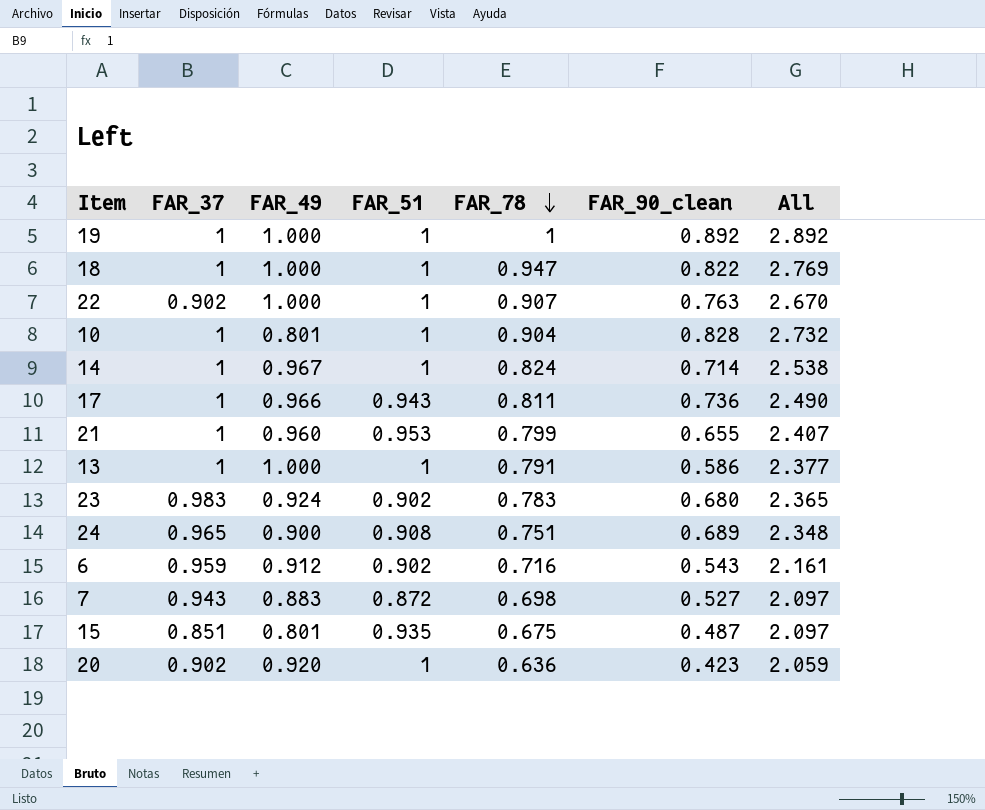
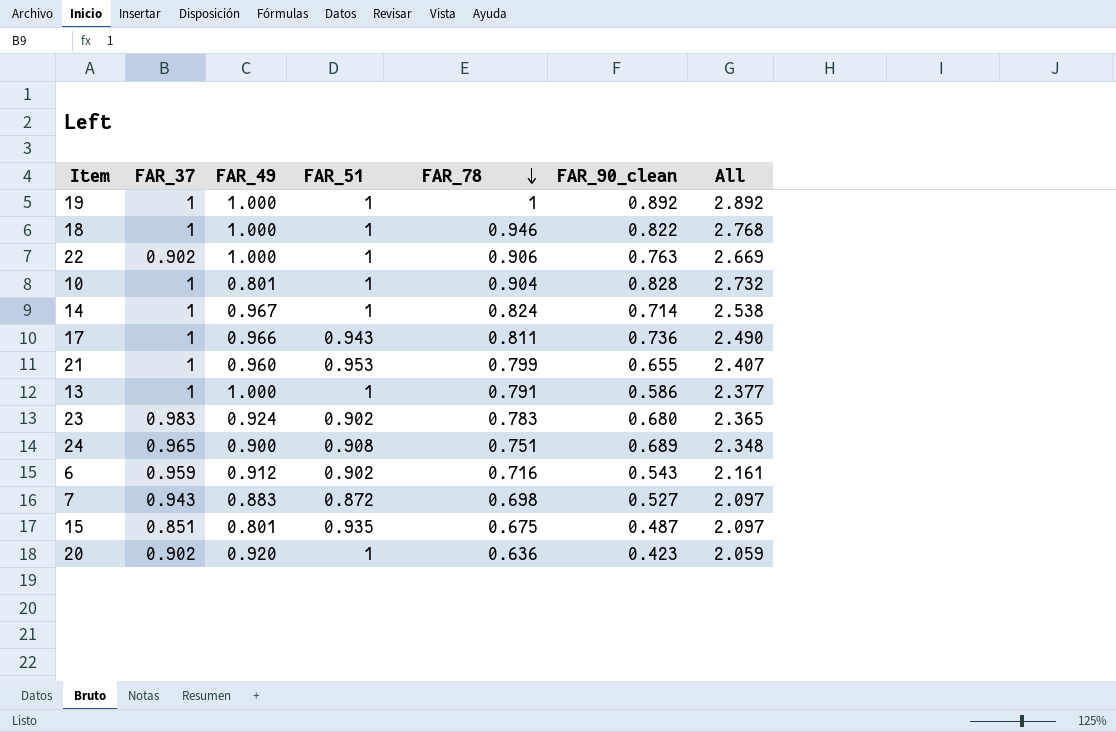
18 | FAR_78: 0.947 -> 0.946
18 | All: 2.769 -> 2.768
22 | FAR_78: 0.907 -> 0.906
22 | All: 2.670 -> 2.669

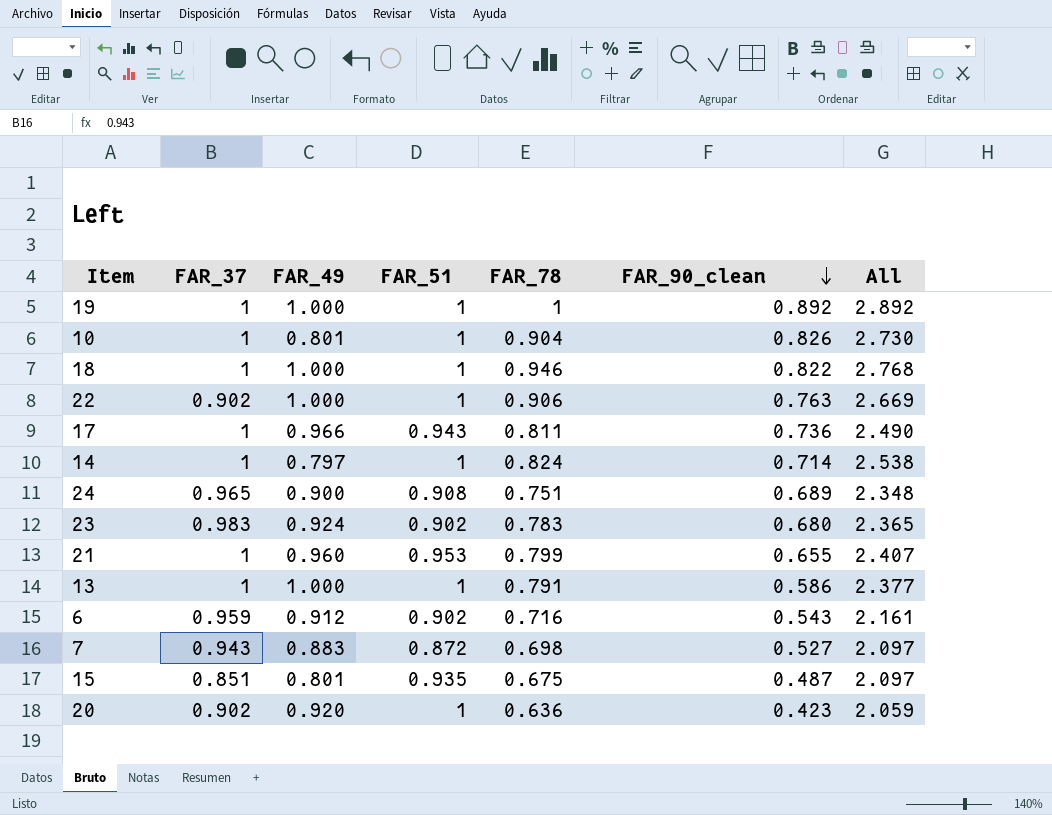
row order: FAR_78 descending -> FAR_90_clean descending
10 | FAR_90_clean: 0.828 -> 0.826
10 | All: 2.732 -> 2.730
14 | FAR_49: 0.967 -> 0.797

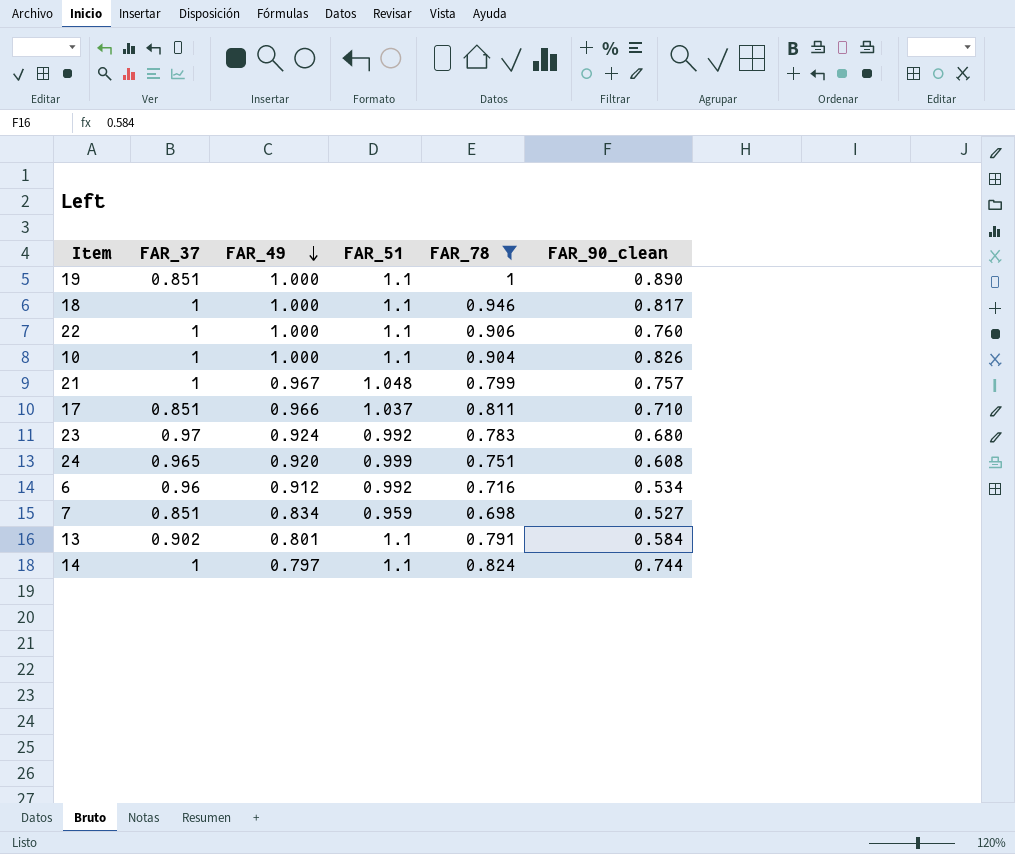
filter: none -> FAR_78 >= 0.698
row order: FAR_90_clean descending -> FAR_49 descending
column All | formula: [FAR_51] + [FAR_78] + [FAR_90_clean] -> none
19 | FAR_37: 1 -> 0.851
19 | FAR_51: 1 -> 1.1
19 | FAR_90_clean: 0.892 -> 0.890
18 | FAR_51: 1 -> 1.1
18 | FAR_90_clean: 0.822 -> 0.817
22 | FAR_37: 0.902 -> 1
22 | FAR_51: 1 -> 1.1
22 | FAR_90_clean: 0.763 -> 0.760
10 | FAR_49: 0.801 -> 1.000
10 | FAR_51: 1 -> 1.1
21 | FAR_49: 0.960 -> 0.967
21 | FAR_51: 0.953 -> 1.048
21 | FAR_90_clean: 0.655 -> 0.757
17 | FAR_37: 1 -> 0.851
17 | FAR_51: 0.943 -> 1.037
17 | FAR_90_clean: 0.736 -> 0.710
23 | FAR_37: 0.983 -> 0.97
23 | FAR_51: 0.902 -> 0.992
24 | FAR_49: 0.900 -> 0.920
24 | FAR_51: 0.908 -> 0.999
24 | FAR_90_clean: 0.689 -> 0.608
6 | FAR_37: 0.959 -> 0.96
6 | FAR_51: 0.902 -> 0.992
6 | FAR_90_clean: 0.543 -> 0.534
7 | FAR_37: 0.943 -> 0.851
7 | FAR_49: 0.883 -> 0.834
7 | FAR_51: 0.872 -> 0.959
13 | FAR_37: 1 -> 0.902
13 | FAR_49: 1.000 -> 0.801
13 | FAR_51: 1 -> 1.1
13 | FAR_90_clean: 0.586 -> 0.584
14 | FAR_51: 1 -> 1.1
14 | FAR_90_clean: 0.714 -> 0.744

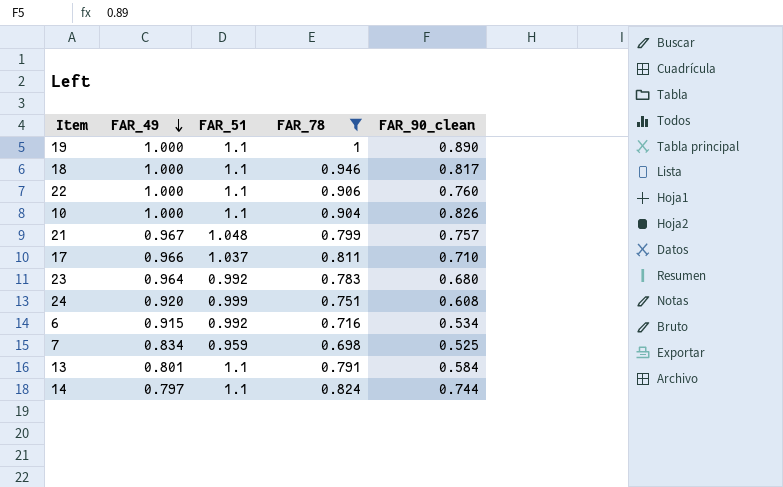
column FAR_37 | position: 2 -> none
23 | FAR_49: 0.924 -> 0.964
6 | FAR_49: 0.912 -> 0.915
7 | FAR_90_clean: 0.527 -> 0.525

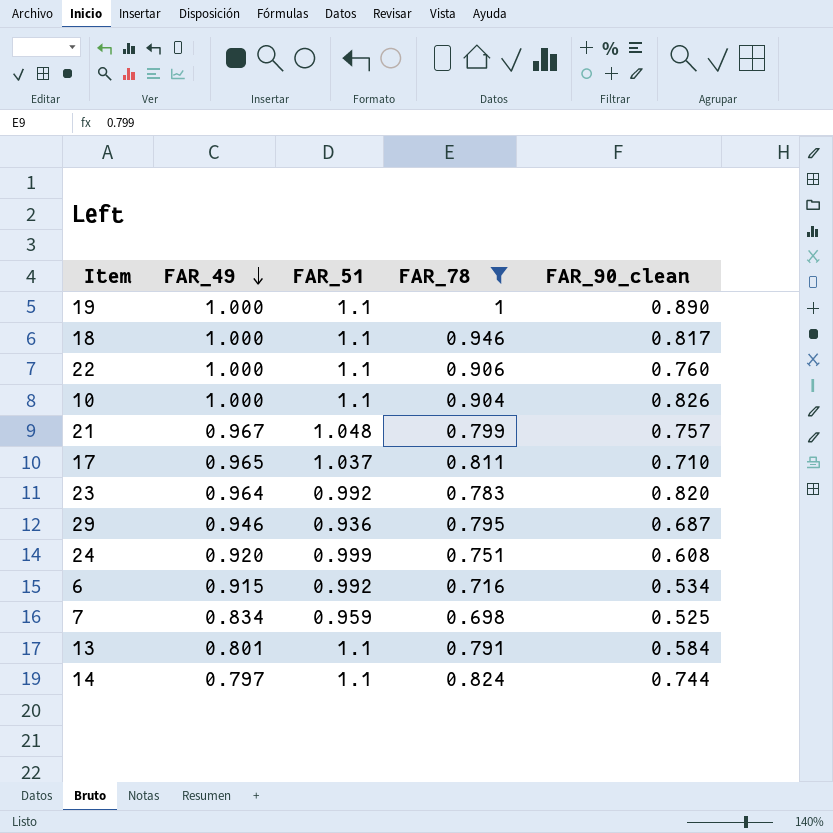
17 | FAR_49: 0.966 -> 0.965
23 | FAR_90_clean: 0.680 -> 0.820
row 29: none -> 0.946 | 0.936 | 0.795 | 0.687

